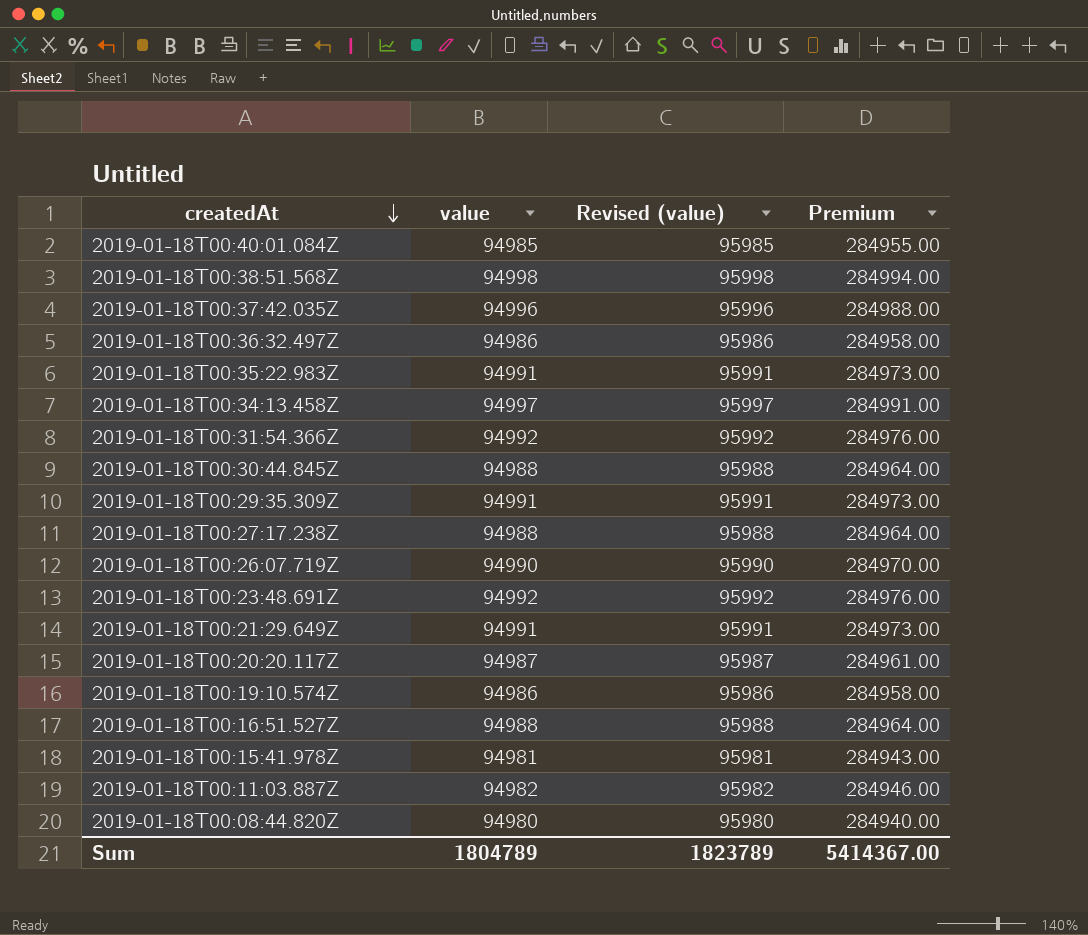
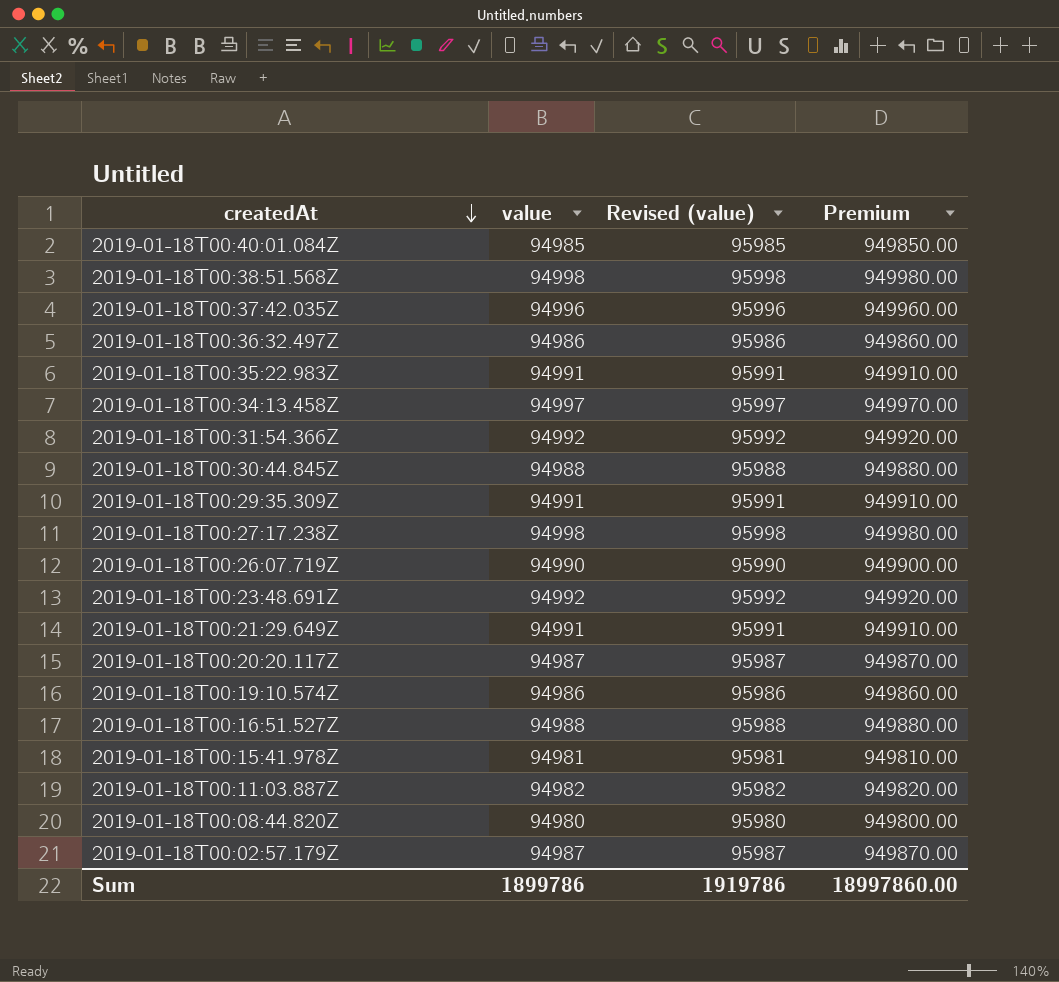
column Premium | formula: [value] * 3 -> [value] * 10
2019-01-18T00:27:17.238Z | value: 94988 -> 94998
2019-01-18T00:27:17.238Z | Revised (value): 95988 -> 95998
row 2019-01-18T00:02:57.179Z: none -> 94987 | 95987 | 949870.00
Sum | value: 1804789 -> 1899786
Sum | Revised (value): 1823789 -> 1919786
Sum | Premium: 5414367.00 -> 18997860.00

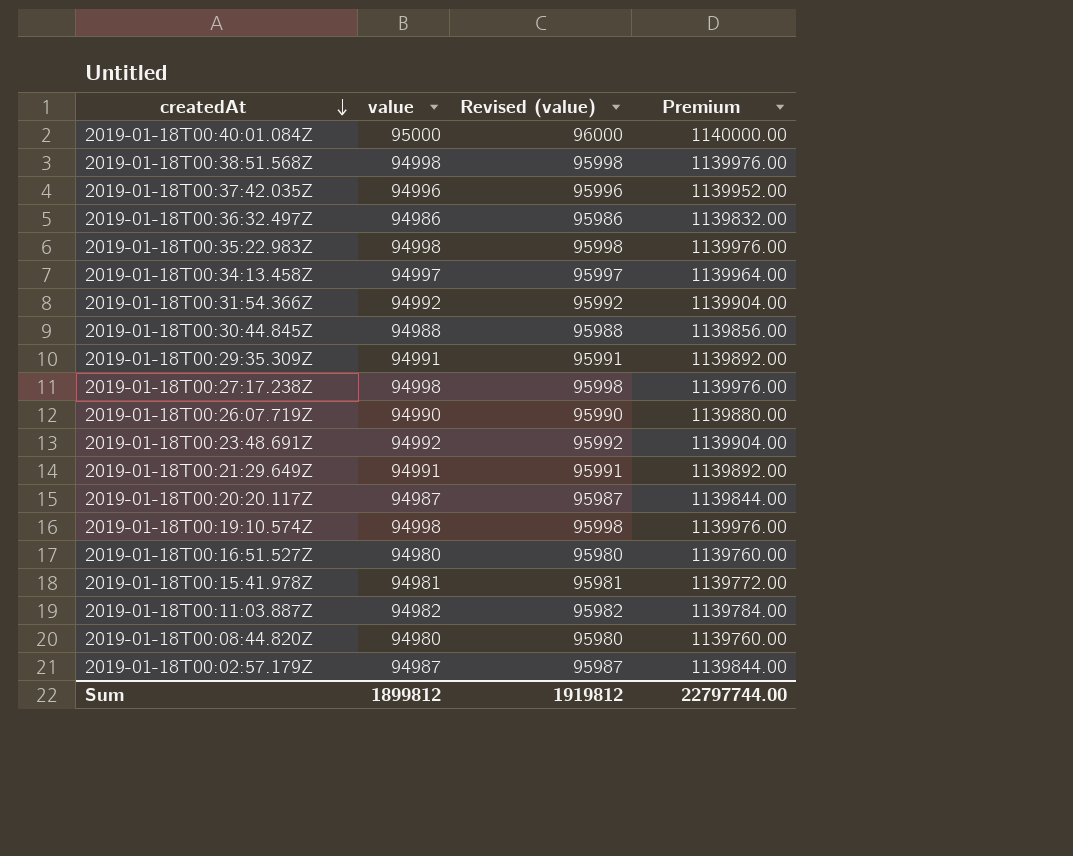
column Premium | formula: [value] * 10 -> [value] * 12
2019-01-18T00:40:01.084Z | value: 94985 -> 95000
2019-01-18T00:40:01.084Z | Revised (value): 95985 -> 96000
2019-01-18T00:35:22.983Z | value: 94991 -> 94998
2019-01-18T00:35:22.983Z | Revised (value): 95991 -> 95998
2019-01-18T00:19:10.574Z | value: 94986 -> 94998
2019-01-18T00:19:10.574Z | Revised (value): 95986 -> 95998
2019-01-18T00:16:51.527Z | value: 94988 -> 94980
2019-01-18T00:16:51.527Z | Revised (value): 95988 -> 95980
Sum | value: 1899786 -> 1899812
Sum | Revised (value): 1919786 -> 1919812
Sum | Premium: 18997860.00 -> 22797744.00

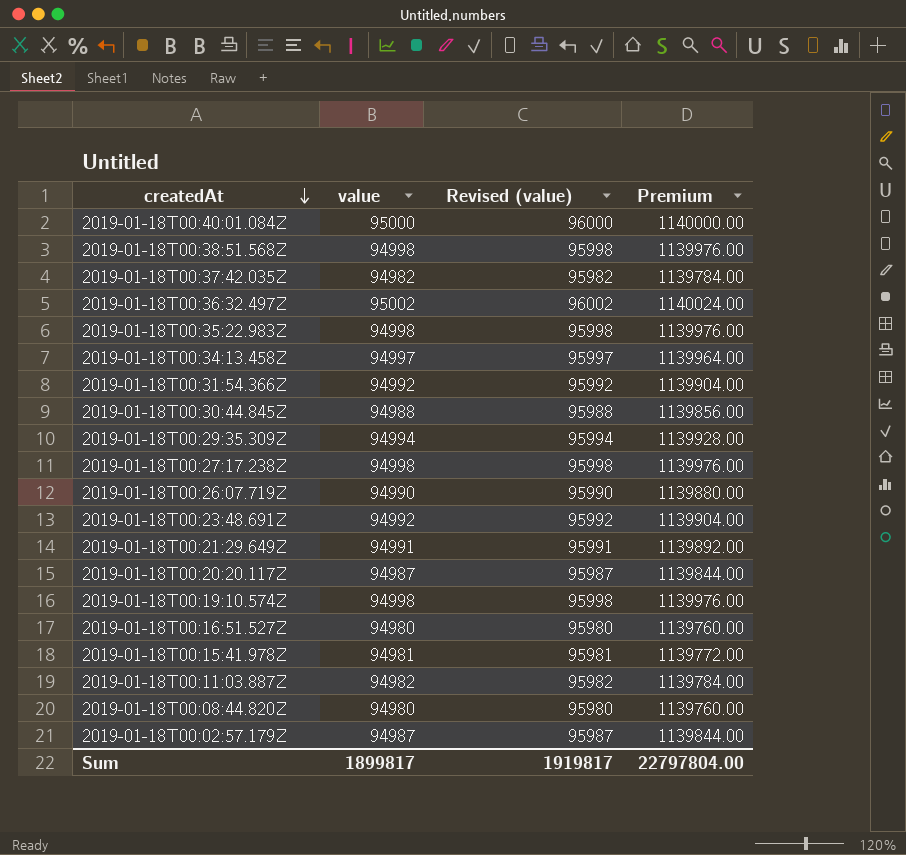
2019-01-18T00:37:42.035Z | value: 94996 -> 94982
2019-01-18T00:37:42.035Z | Revised (value): 95996 -> 95982
2019-01-18T00:37:42.035Z | Premium: 1139952.00 -> 1139784.00
2019-01-18T00:36:32.497Z | value: 94986 -> 95002
2019-01-18T00:36:32.497Z | Revised (value): 95986 -> 96002
2019-01-18T00:36:32.497Z | Premium: 1139832.00 -> 1140024.00
2019-01-18T00:29:35.309Z | value: 94991 -> 94994
2019-01-18T00:29:35.309Z | Revised (value): 95991 -> 95994
2019-01-18T00:29:35.309Z | Premium: 1139892.00 -> 1139928.00
Sum | value: 1899812 -> 1899817
Sum | Revised (value): 1919812 -> 1919817
Sum | Premium: 22797744.00 -> 22797804.00

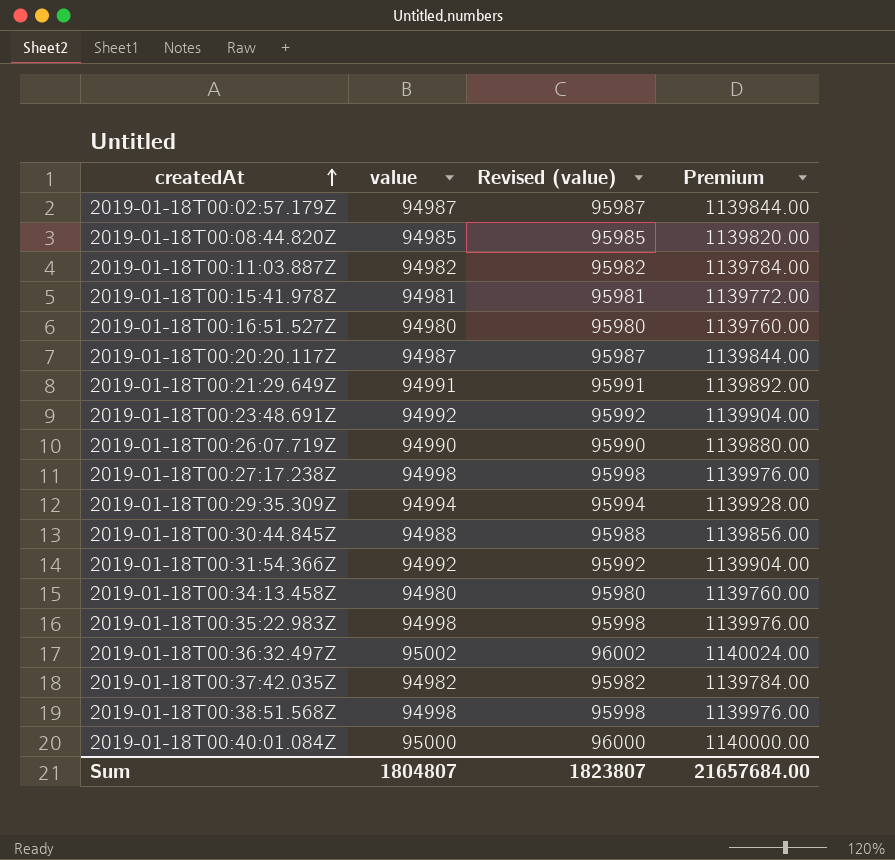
row order: createdAt descending -> createdAt ascending
row 2019-01-18T00:19:10.574Z: 94998 | 95998 | 1139976.00 -> none
2019-01-18T00:08:44.820Z | value: 94980 -> 94985
2019-01-18T00:08:44.820Z | Revised (value): 95980 -> 95985
2019-01-18T00:08:44.820Z | Premium: 1139760.00 -> 1139820.00
2019-01-18T00:34:13.458Z | value: 94997 -> 94980
2019-01-18T00:34:13.458Z | Revised (value): 95997 -> 95980
2019-01-18T00:34:13.458Z | Premium: 1139964.00 -> 1139760.00
Sum | value: 1899817 -> 1804807
Sum | Revised (value): 1919817 -> 1823807
Sum | Premium: 22797804.00 -> 21657684.00

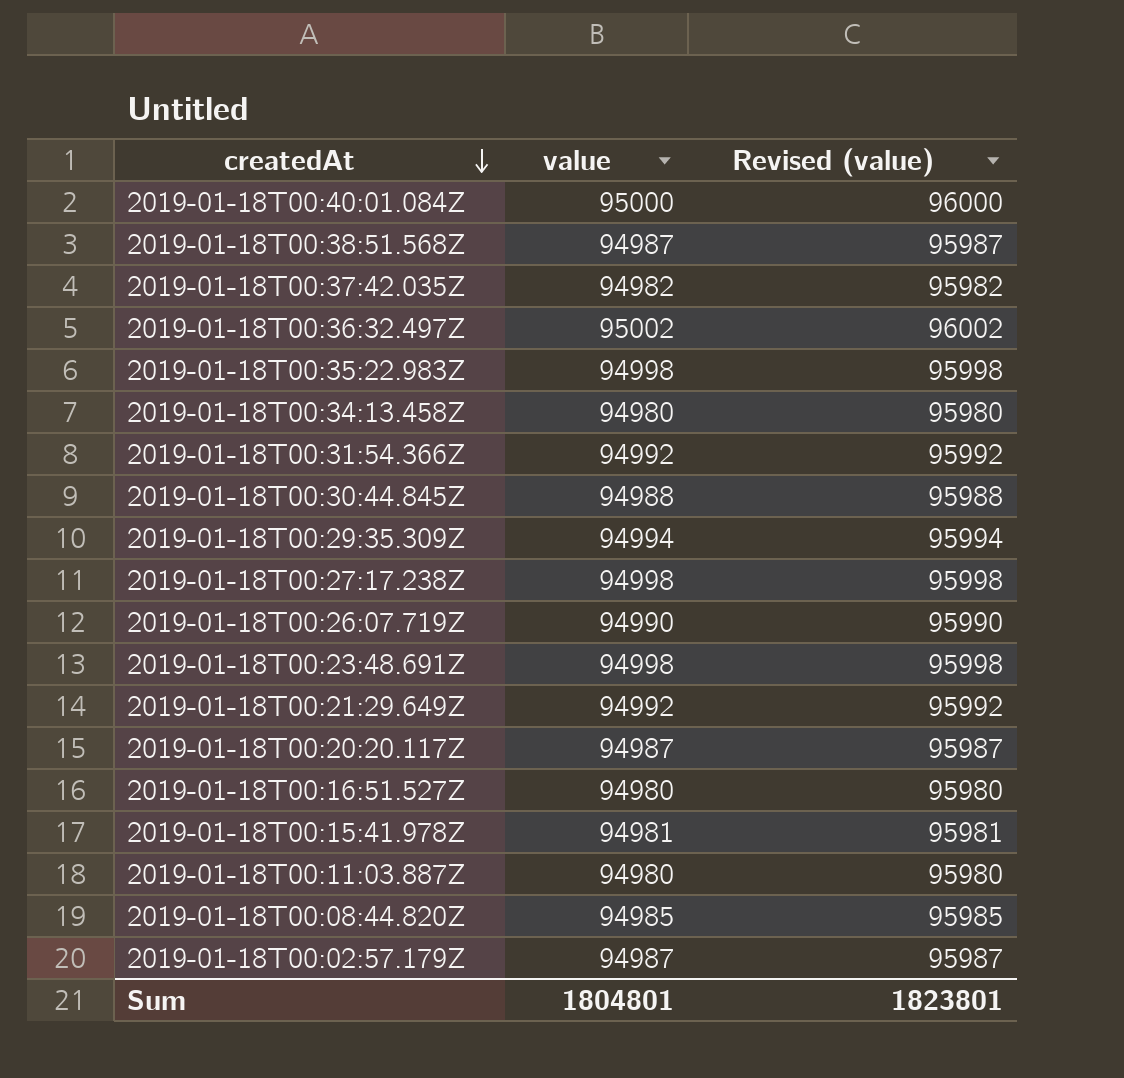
row order: createdAt ascending -> createdAt descending
column Premium | formula: [value] * 12 -> none
2019-01-18T00:38:51.568Z | value: 94998 -> 94987
2019-01-18T00:38:51.568Z | Revised (value): 95998 -> 95987
2019-01-18T00:23:48.691Z | value: 94992 -> 94998
2019-01-18T00:23:48.691Z | Revised (value): 95992 -> 95998
2019-01-18T00:21:29.649Z | value: 94991 -> 94992
2019-01-18T00:21:29.649Z | Revised (value): 95991 -> 95992
2019-01-18T00:11:03.887Z | value: 94982 -> 94980
2019-01-18T00:11:03.887Z | Revised (value): 95982 -> 95980
Sum | value: 1804807 -> 1804801
Sum | Revised (value): 1823807 -> 1823801

